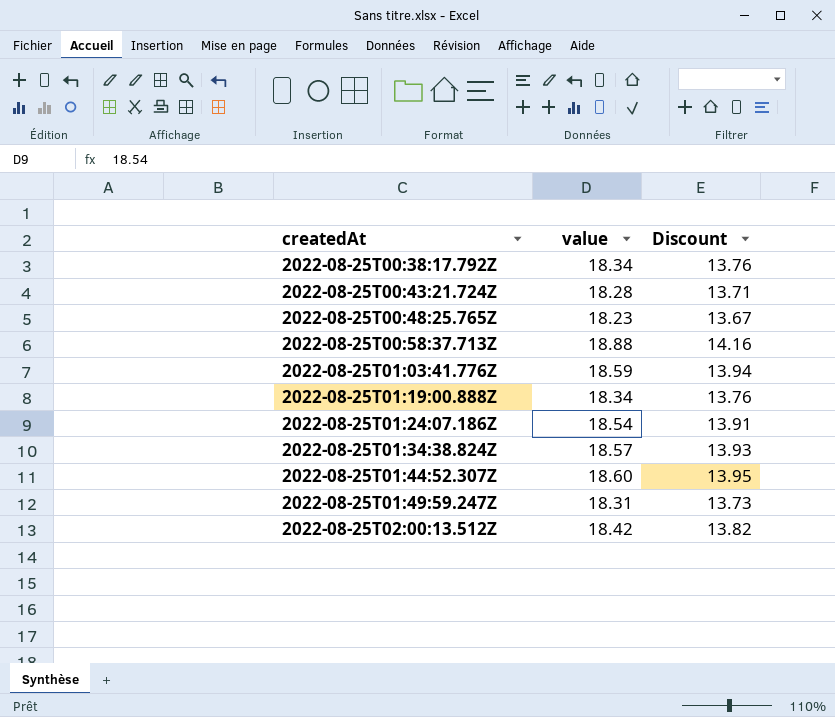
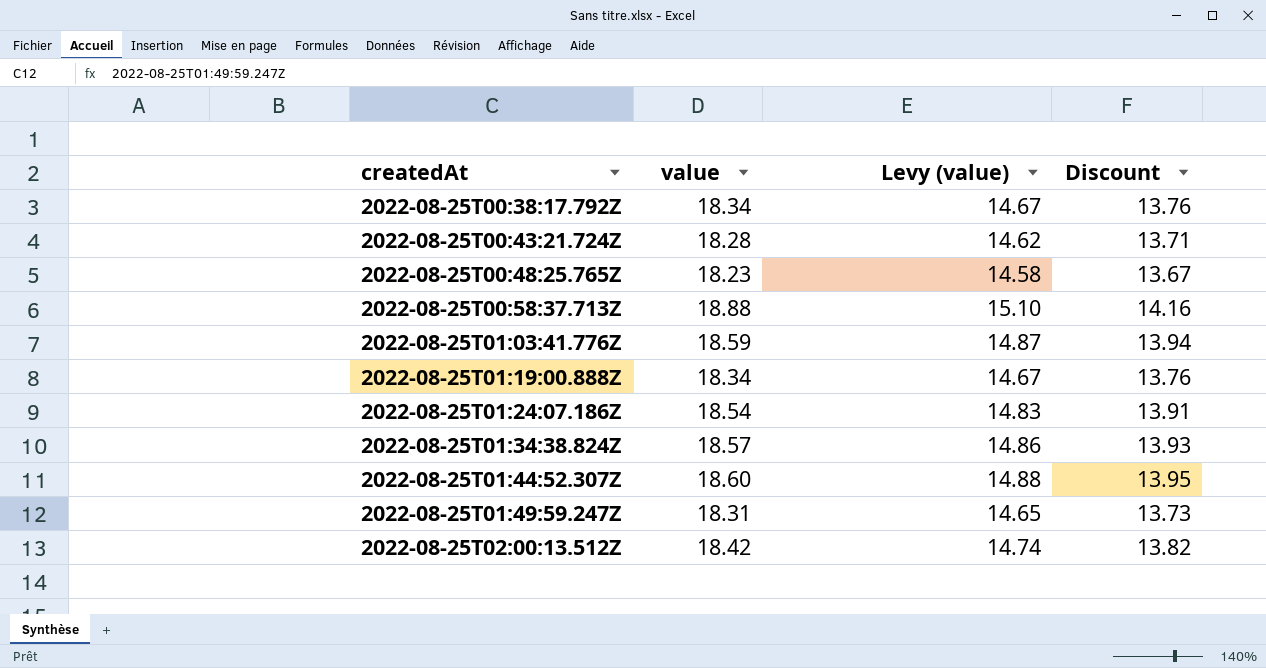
column Levy (value) | formula: none -> [value] * 0.8

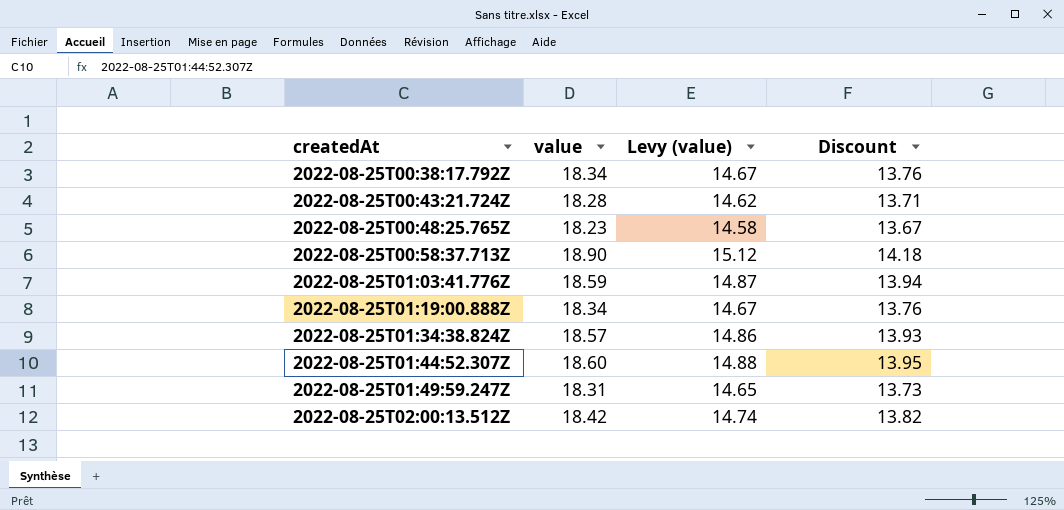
row 2022-08-25T01:24:07.186Z: 18.54 | 14.83 | 13.91 -> none
2022-08-25T00:58:37.713Z | value: 18.88 -> 18.90
2022-08-25T00:58:37.713Z | Levy (value): 15.10 -> 15.12
2022-08-25T00:58:37.713Z | Discount: 14.16 -> 14.18

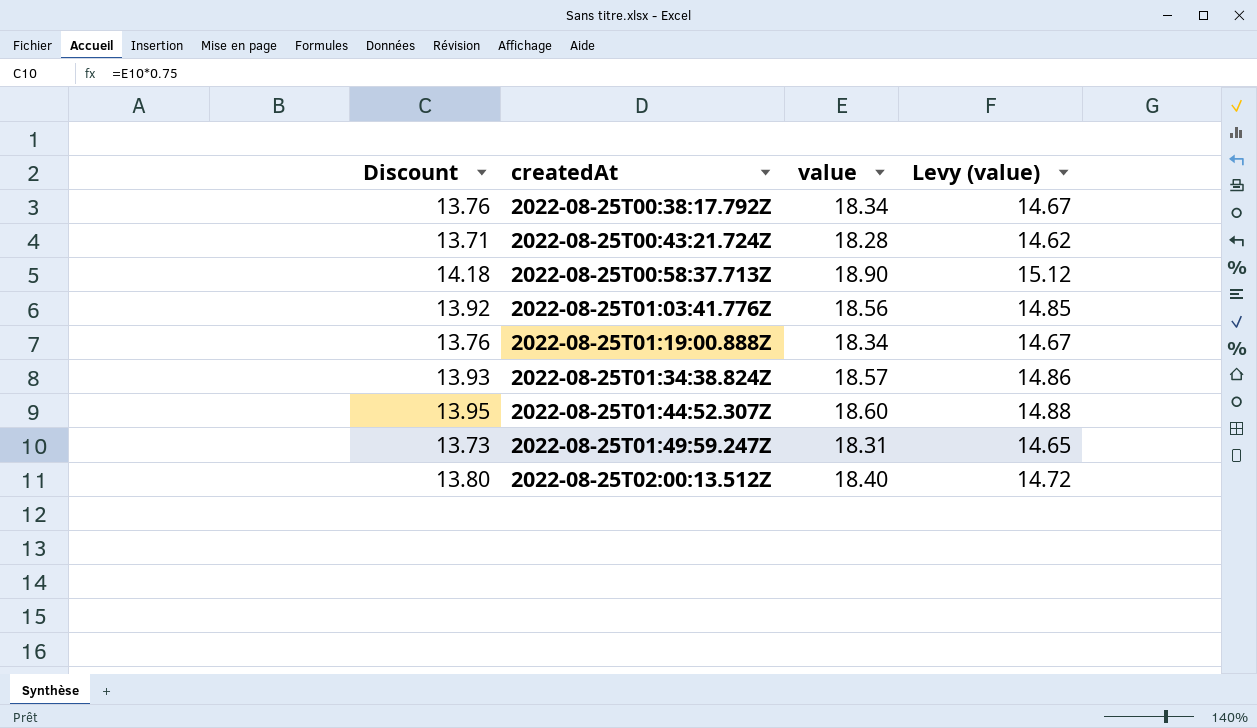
column Discount | position: 4 -> 1
row 2022-08-25T00:48:25.765Z: 18.23 | 14.58 | 13.67 -> none
2022-08-25T01:03:41.776Z | Discount: 13.94 -> 13.92
2022-08-25T01:03:41.776Z | value: 18.59 -> 18.56
2022-08-25T01:03:41.776Z | Levy (value): 14.87 -> 14.85
2022-08-25T02:00:13.512Z | Discount: 13.82 -> 13.80
2022-08-25T02:00:13.512Z | value: 18.42 -> 18.40
2022-08-25T02:00:13.512Z | Levy (value): 14.74 -> 14.72

